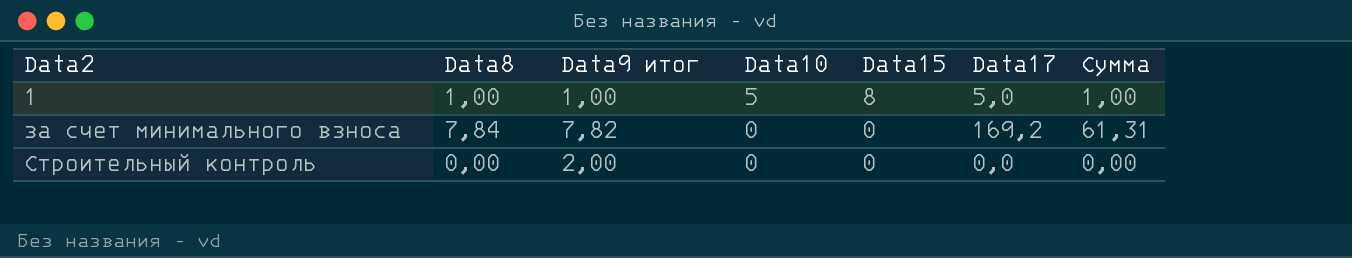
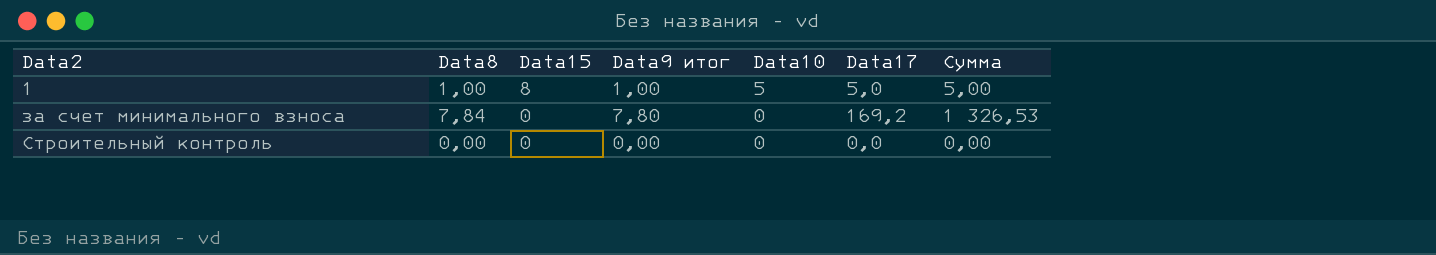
column Data15 | position: 5 -> 3
column Сумма | formula: [Data8] * [Data9 итог] -> [Data8] * [Data17]
за счет минимального взноса | Data9 итог: 7,82 -> 7,80
Строительный контроль | Data9 итог: 2,00 -> 0,00

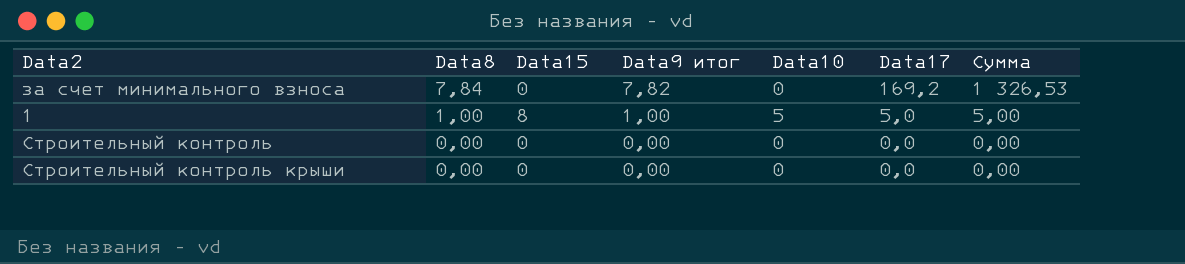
row order: Data2 ascending -> Data8 descending
за счет минимального взноса | Data9 итог: 7,80 -> 7,82
row Строительный контроль крыши: none -> 0,00 | 0 | 0,00 | 0 | 0,0 | 0,00

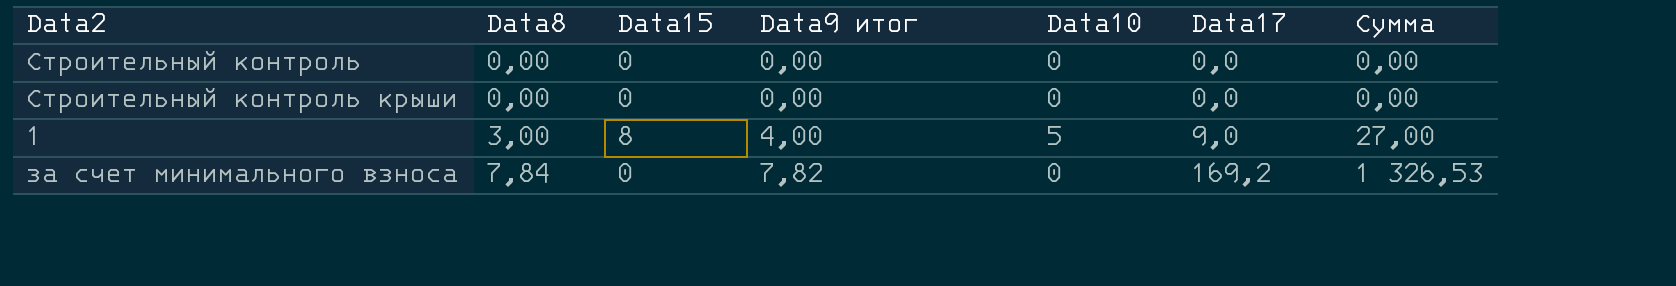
row order: Data8 descending -> Data8 ascending
1 | Data8: 1,00 -> 3,00
1 | Data9 итог: 1,00 -> 4,00
1 | Data17: 5,0 -> 9,0
1 | Сумма: 5,00 -> 27,00

